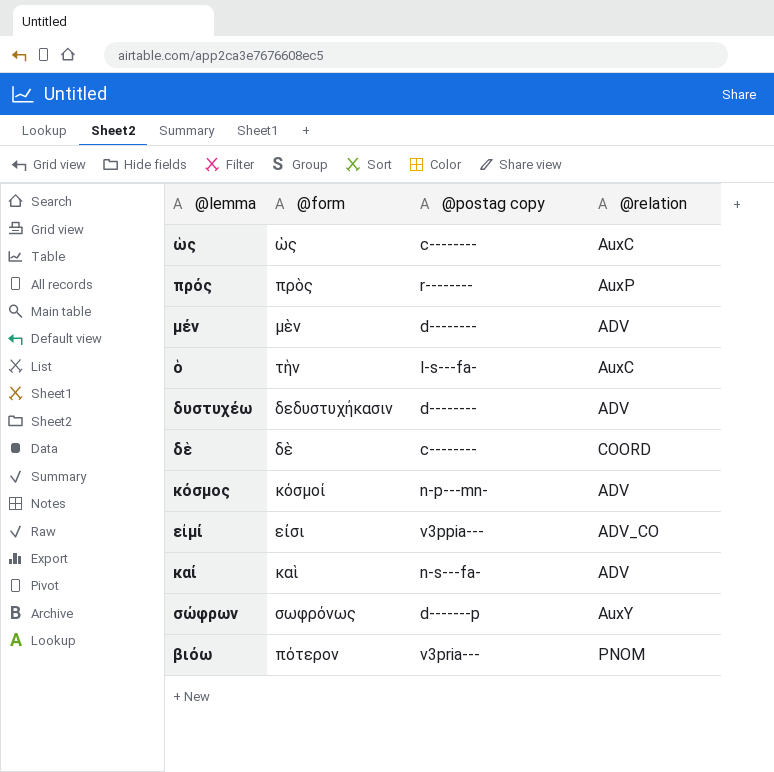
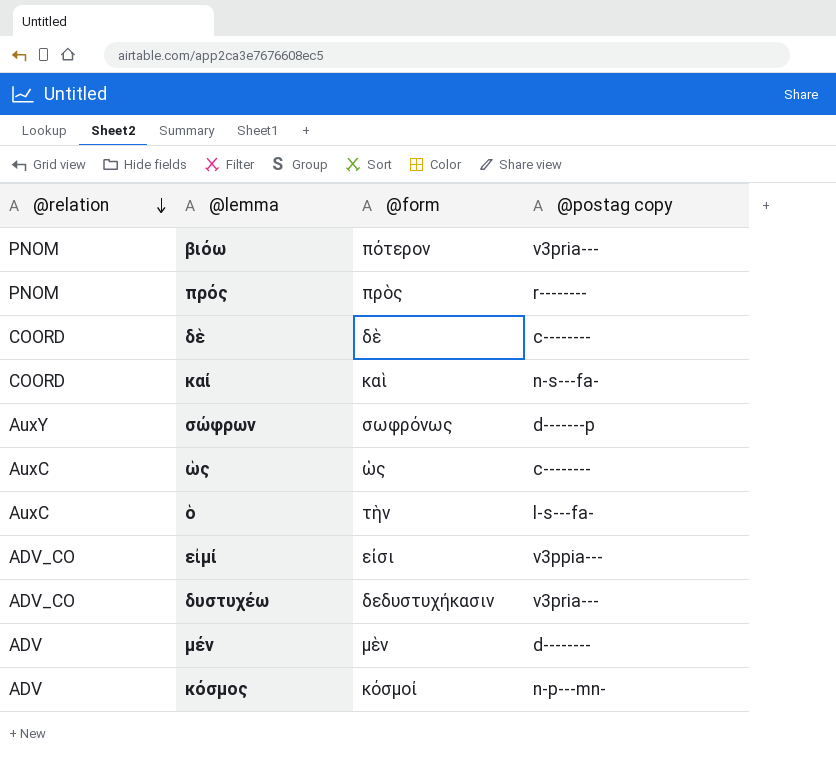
row order: none -> @relation descending
column @relation | position: 4 -> 1
πρός | @relation: AuxP -> PNOM
καί | @relation: ADV -> COORD
δυστυχέω | @relation: ADV -> ADV_CO
δυστυχέω | @postag copy: d-------- -> v3pria---

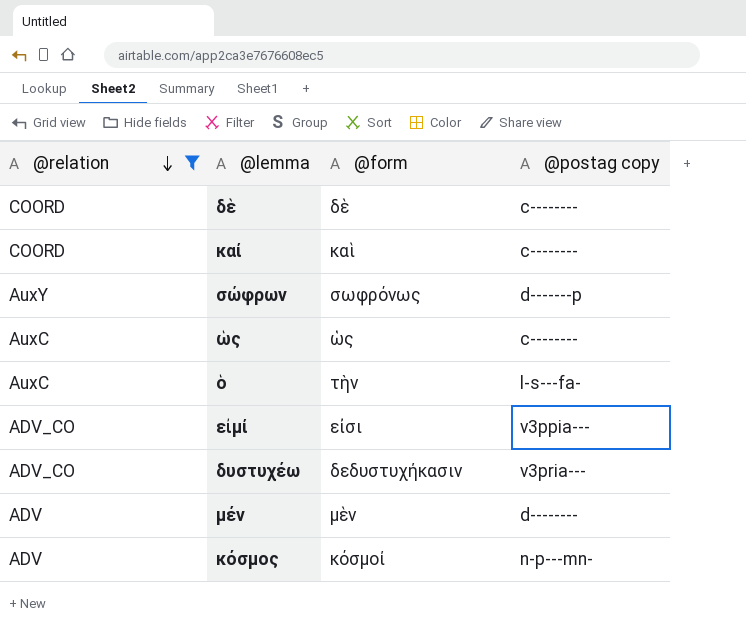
filter: none -> @relation != PNOM
καί | @postag copy: n-s---fa- -> c--------

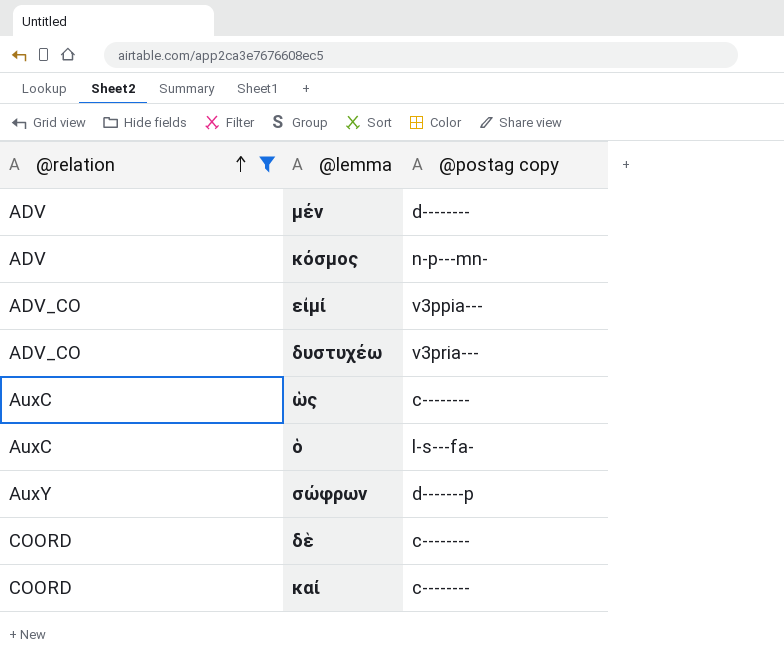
row order: @relation descending -> @relation ascending
column @form | position: 3 -> none

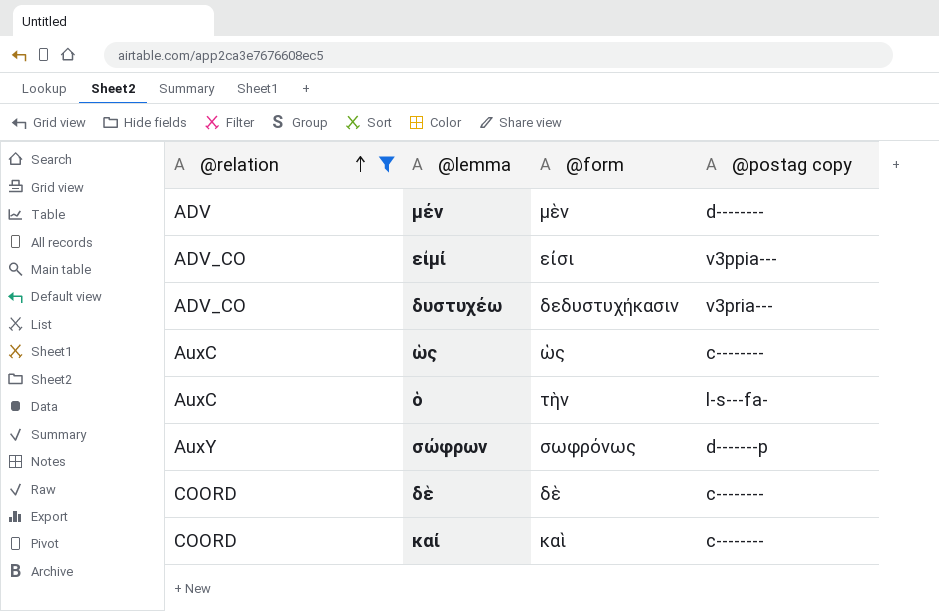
column @form | position: none -> 3
row κόσμος: ADV | n-p---mn- -> none

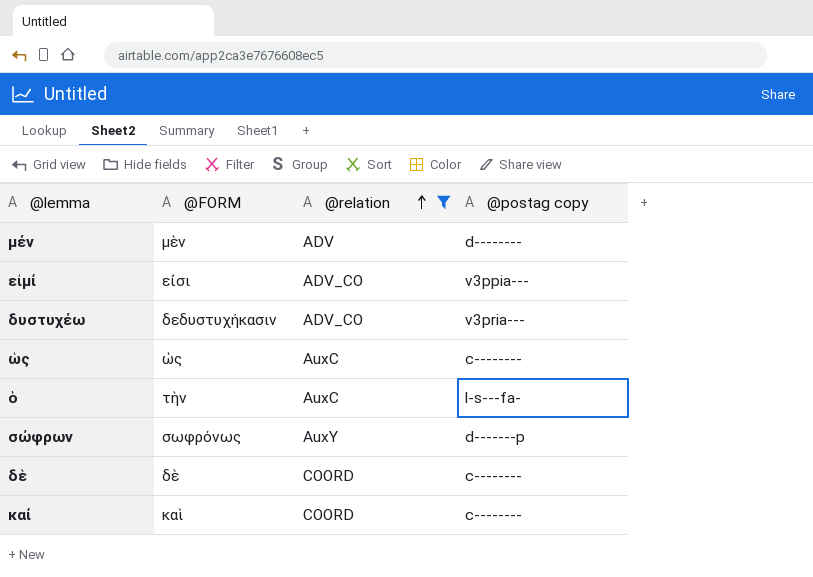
column name: @form -> @FORM
column @relation | position: 1 -> 3

